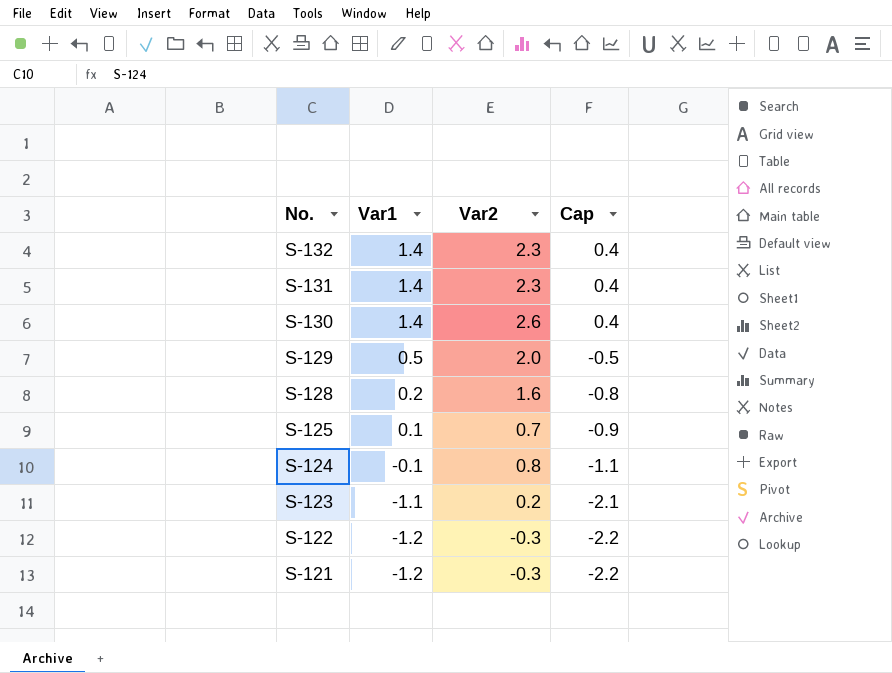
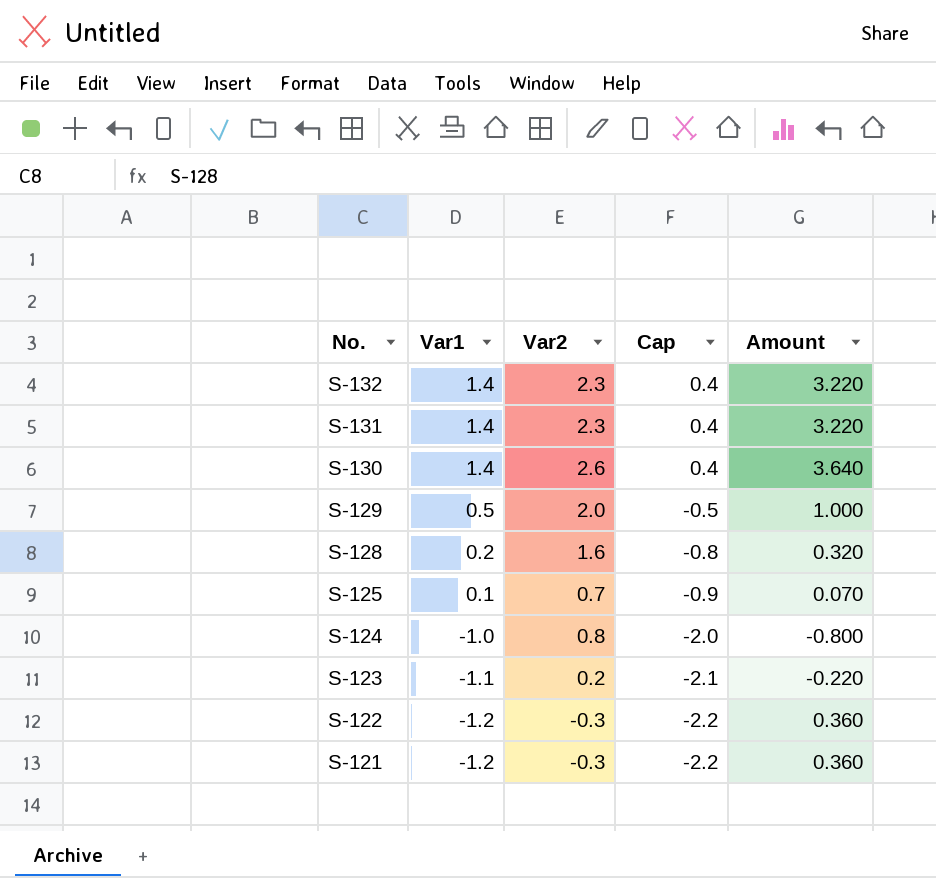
column Amount | formula: none -> [Var1] * [Var2]
S-124 | Var1: -0.1 -> -1.0
S-124 | Cap: -1.1 -> -2.0

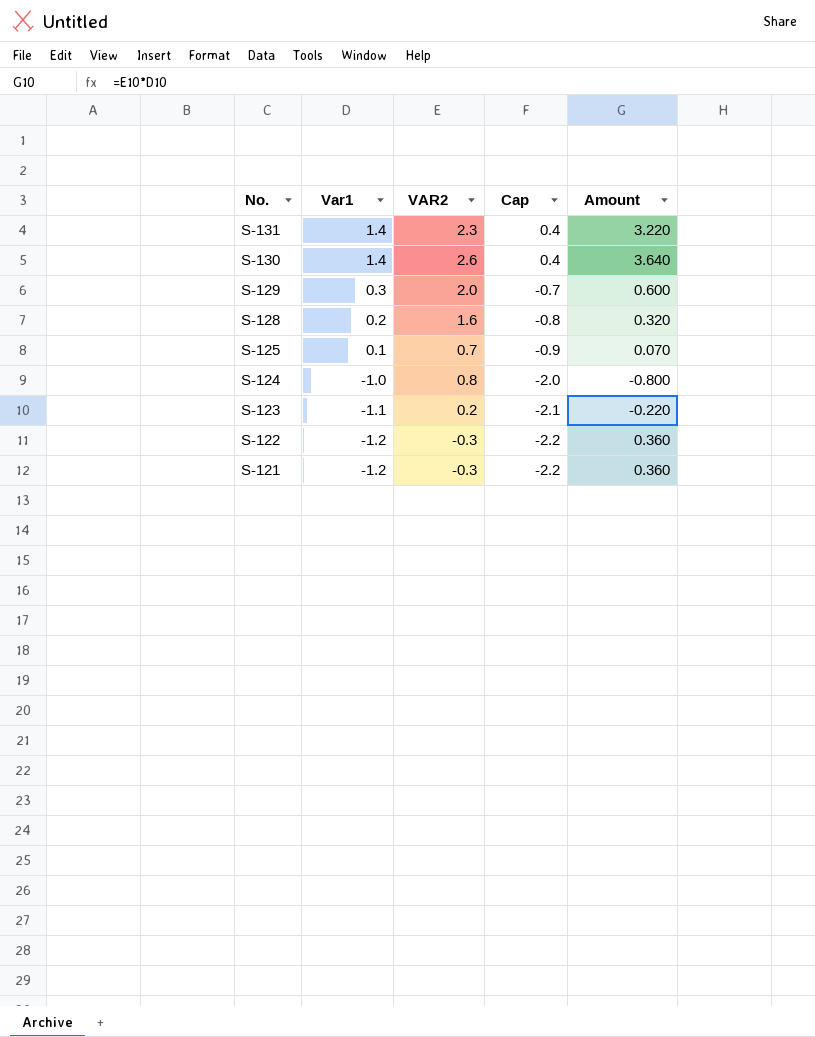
column name: Var2 -> VAR2
row S-132: 1.4 | 2.3 | 0.4 | 3.220 -> none
S-129 | Var1: 0.5 -> 0.3
S-129 | Cap: -0.5 -> -0.7
S-129 | Amount: 1.000 -> 0.600

